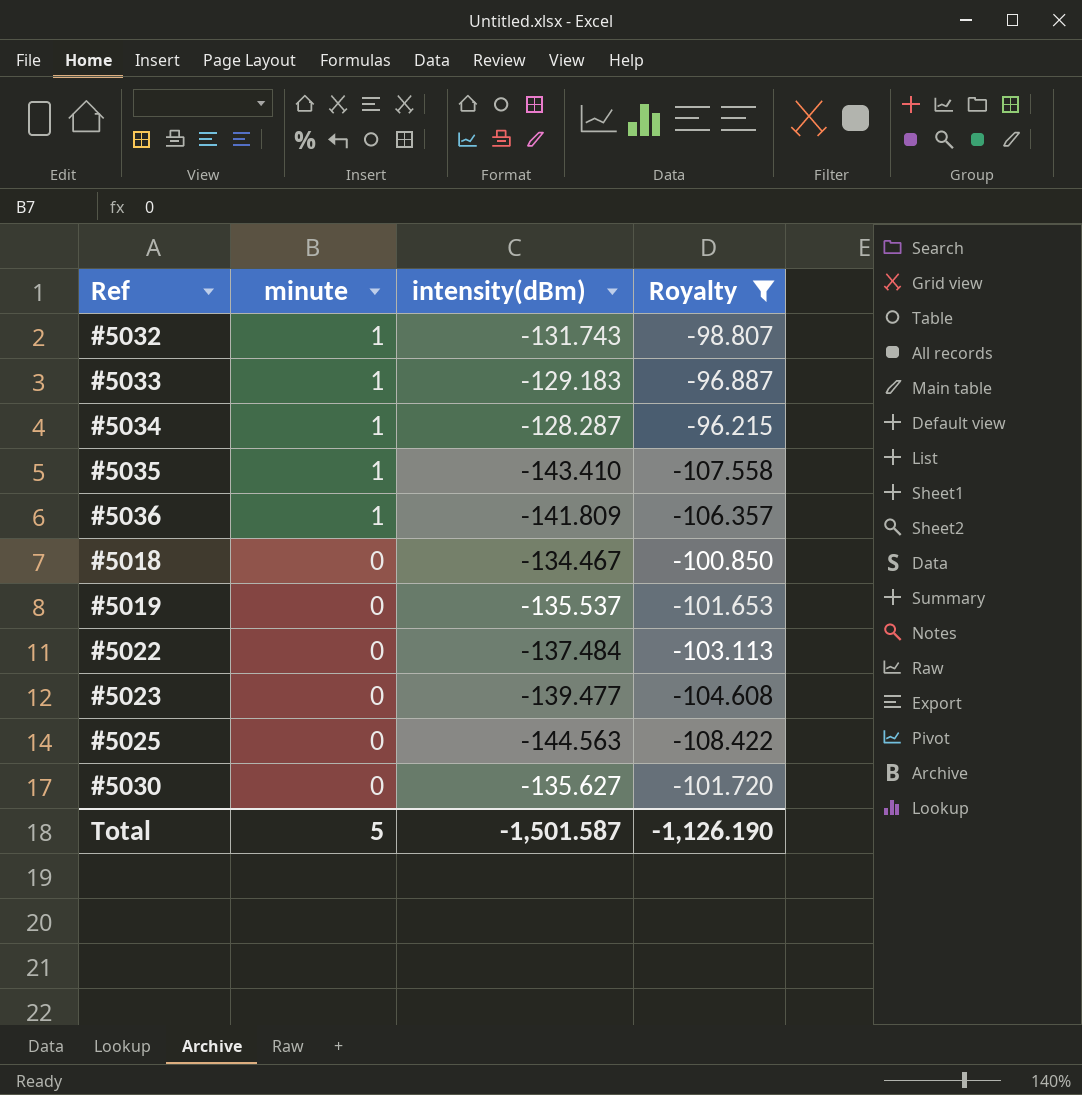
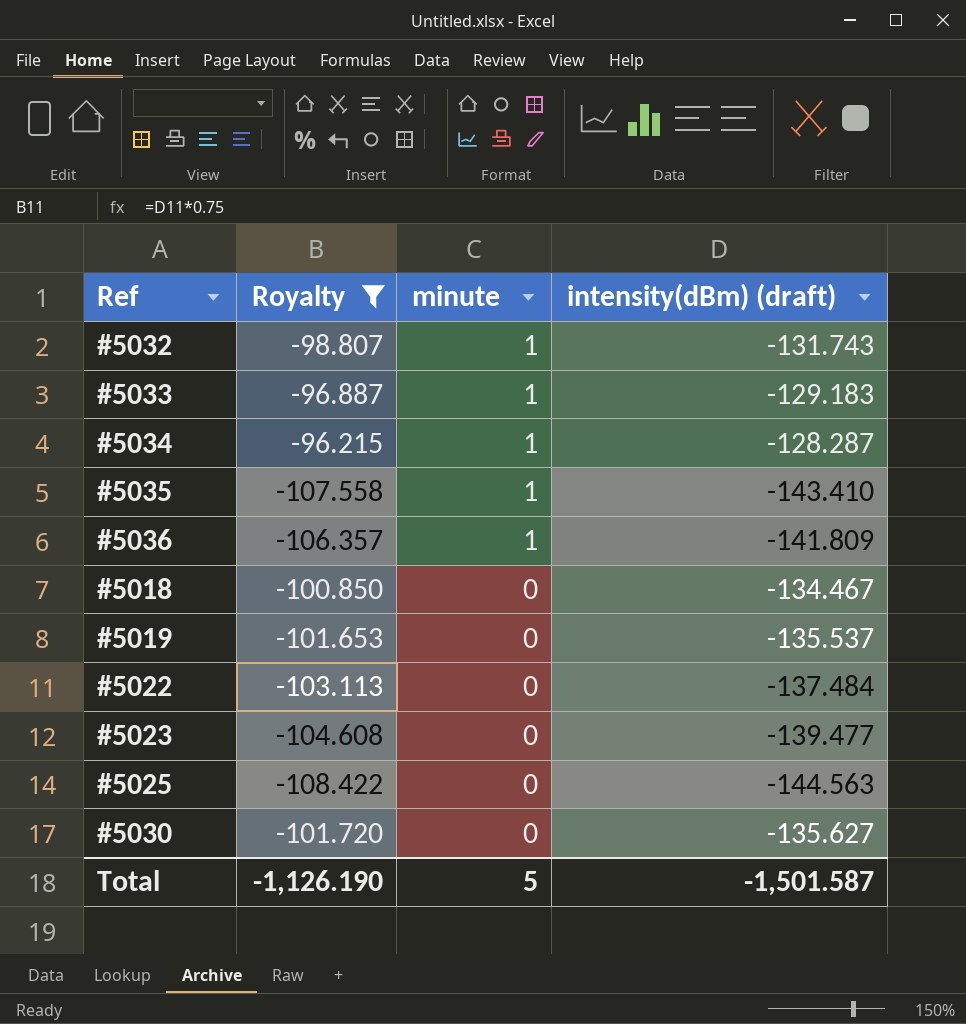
column Royalty | position: 4 -> 2
column name: intensity(dBm) -> intensity(dBm) (draft)

